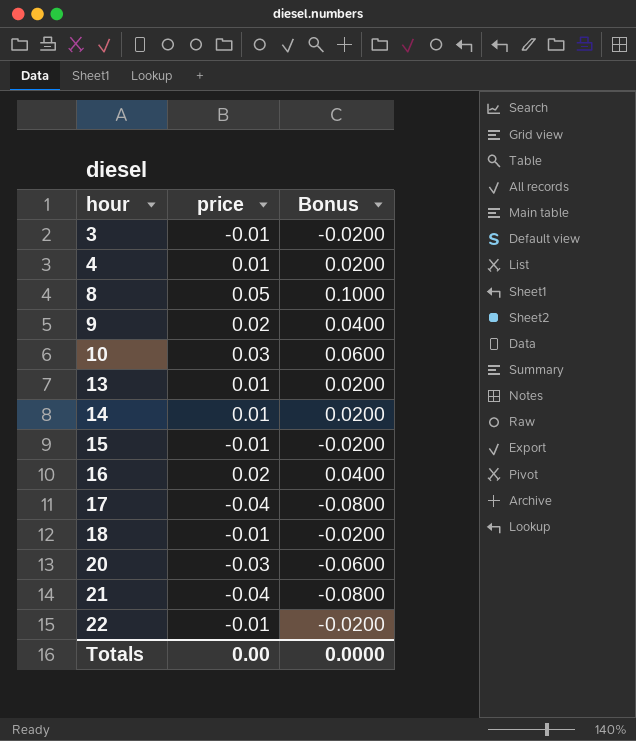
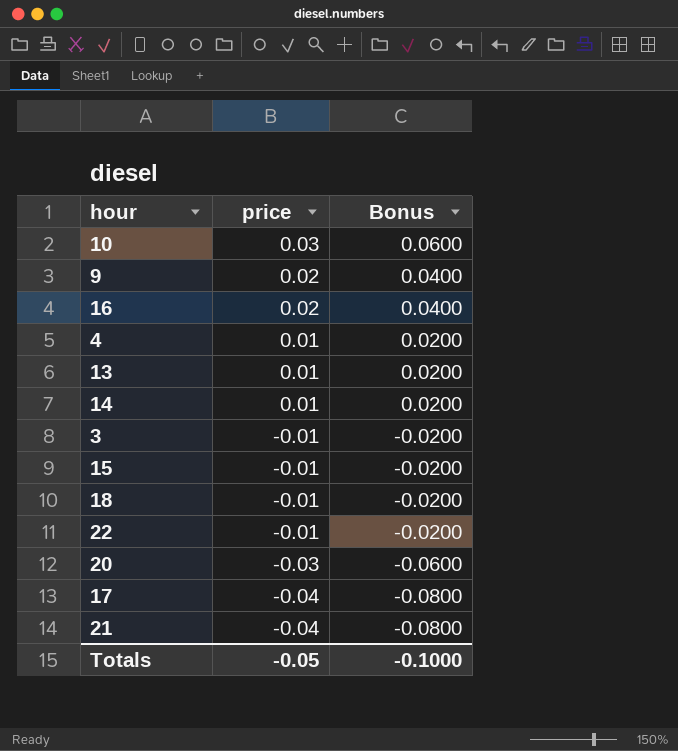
row order: hour ascending -> price descending
row 8: 0.05 | 0.1000 -> none
Totals | price: 0.00 -> -0.05
Totals | Bonus: 0.0000 -> -0.1000

